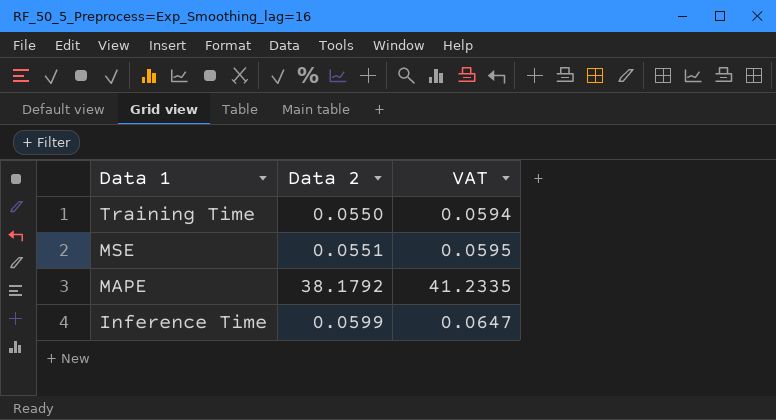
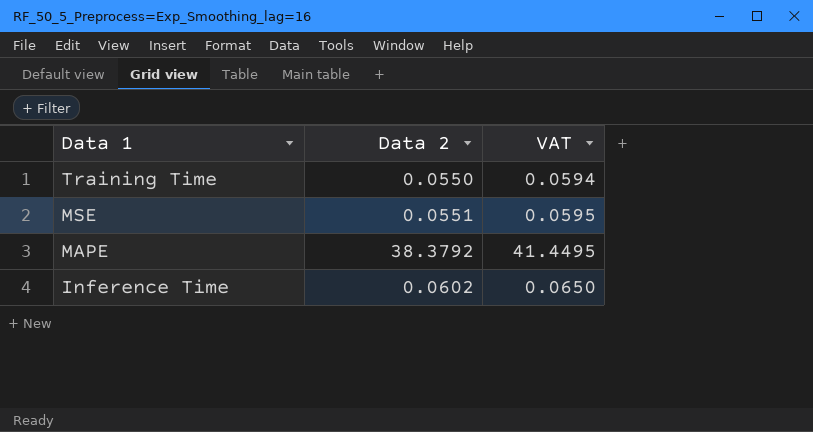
MAPE | Data 2: 38.1792 -> 38.3792
MAPE | VAT: 41.2335 -> 41.4495
Inference Time | Data 2: 0.0599 -> 0.0602
Inference Time | VAT: 0.0647 -> 0.0650

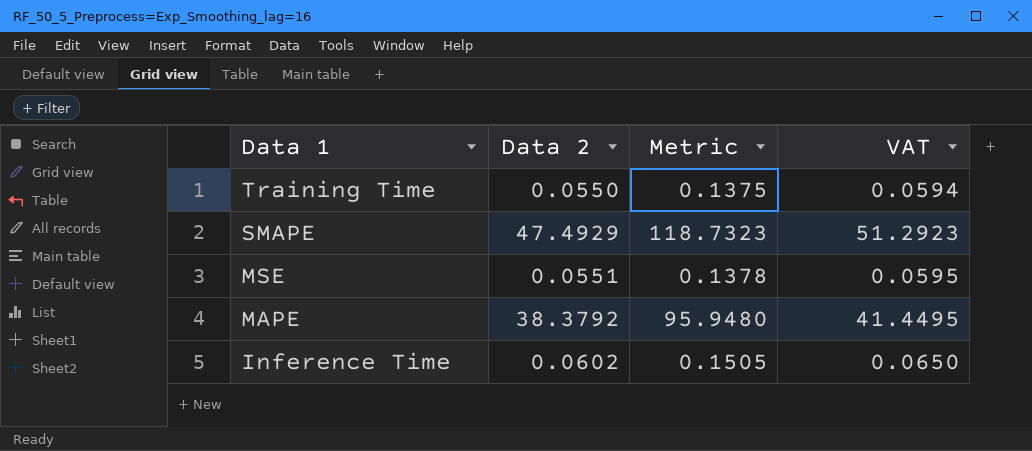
column Metric | formula: none -> [Data 2] * 2.5
row SMAPE: none -> 47.4929 | 118.7323 | 51.2923

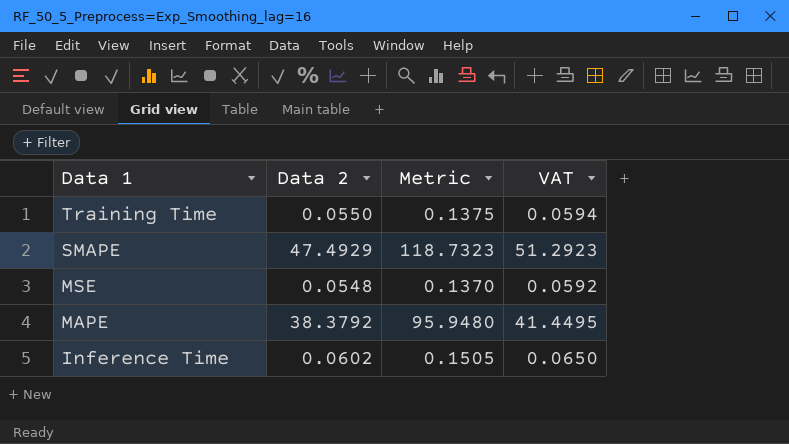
MSE | Data 2: 0.0551 -> 0.0548
MSE | Metric: 0.1378 -> 0.1370
MSE | VAT: 0.0595 -> 0.0592

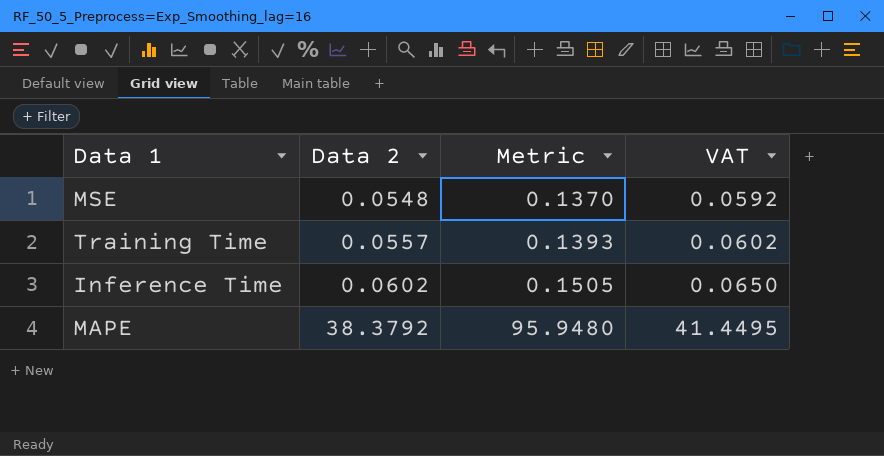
row order: Data 1 descending -> Data 2 ascending
row SMAPE: 47.4929 | 118.7323 | 51.2923 -> none
Training Time | Data 2: 0.0550 -> 0.0557
Training Time | Metric: 0.1375 -> 0.1393
Training Time | VAT: 0.0594 -> 0.0602

